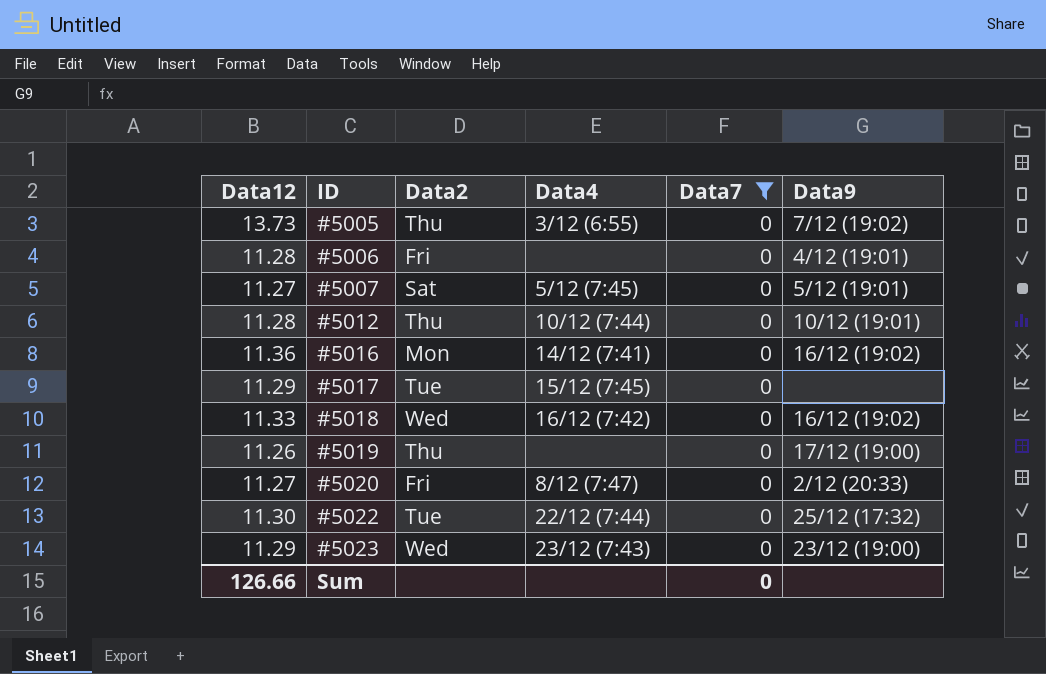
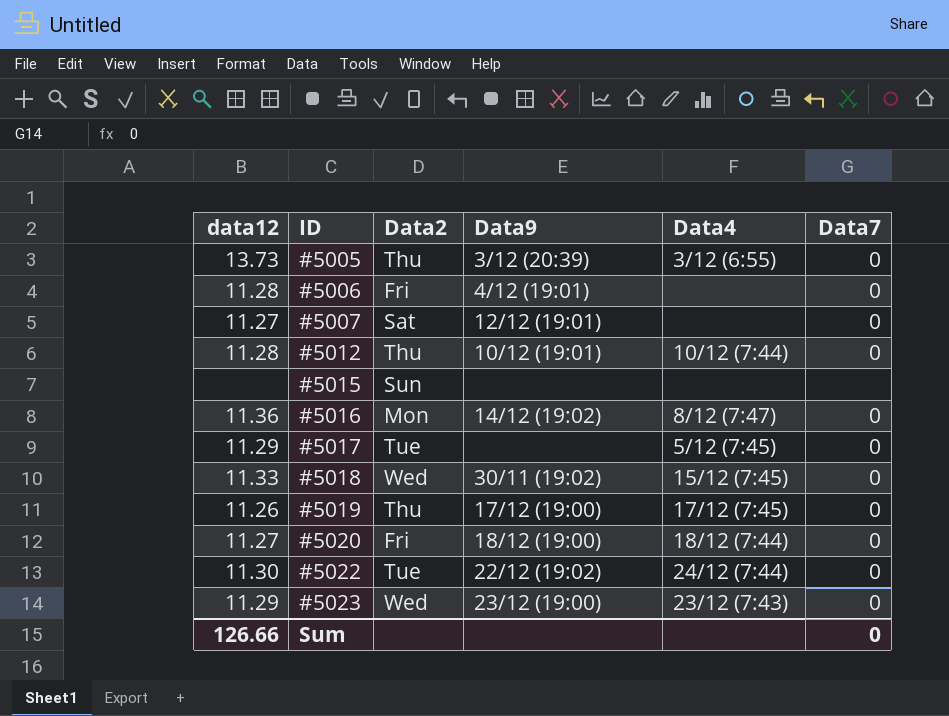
filter: Data7 = 0 -> none
column name: Data12 -> data12
column Data9 | position: 6 -> 4
#5005 | Data9: 7/12 (19:02) -> 3/12 (20:39)
#5007 | Data9: 5/12 (19:01) -> 12/12 (19:01)
#5007 | Data4: 5/12 (7:45) -> none
#5016 | Data9: 16/12 (19:02) -> 14/12 (19:02)
#5016 | Data4: 14/12 (7:41) -> 8/12 (7:47)
#5017 | Data4: 15/12 (7:45) -> 5/12 (7:45)
#5018 | Data9: 16/12 (19:02) -> 30/11 (19:02)
#5018 | Data4: 16/12 (7:42) -> 15/12 (7:45)
#5019 | Data4: none -> 17/12 (7:45)
#5020 | Data9: 2/12 (20:33) -> 18/12 (19:00)
#5020 | Data4: 8/12 (7:47) -> 18/12 (7:44)
#5022 | Data9: 25/12 (17:32) -> 22/12 (19:02)
#5022 | Data4: 22/12 (7:44) -> 24/12 (7:44)

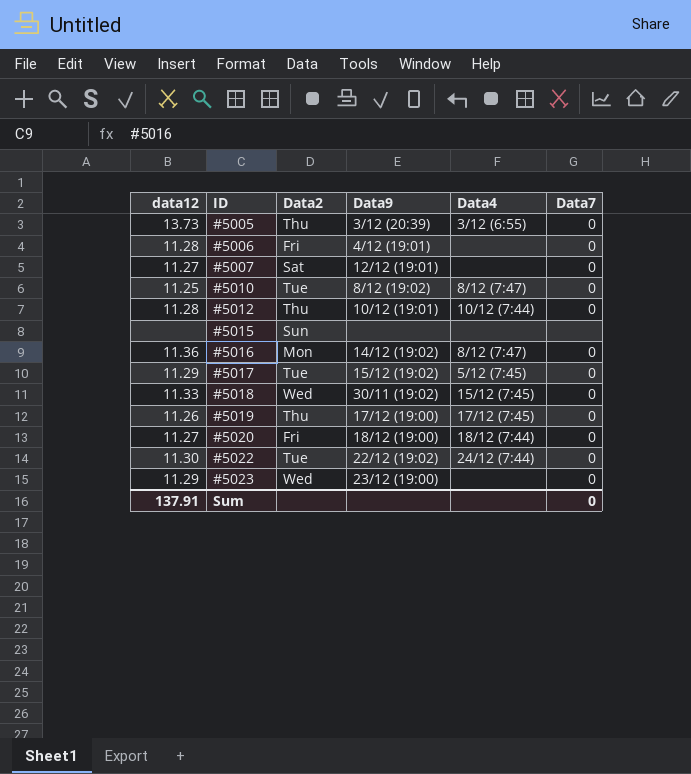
row #5010: none -> 11.25 | Tue | 8/12 (19:02) | 8/12 (7:47) | 0
#5017 | Data9: none -> 15/12 (19:02)
#5023 | Data4: 23/12 (7:43) -> none
Sum | data12: 126.66 -> 137.91

